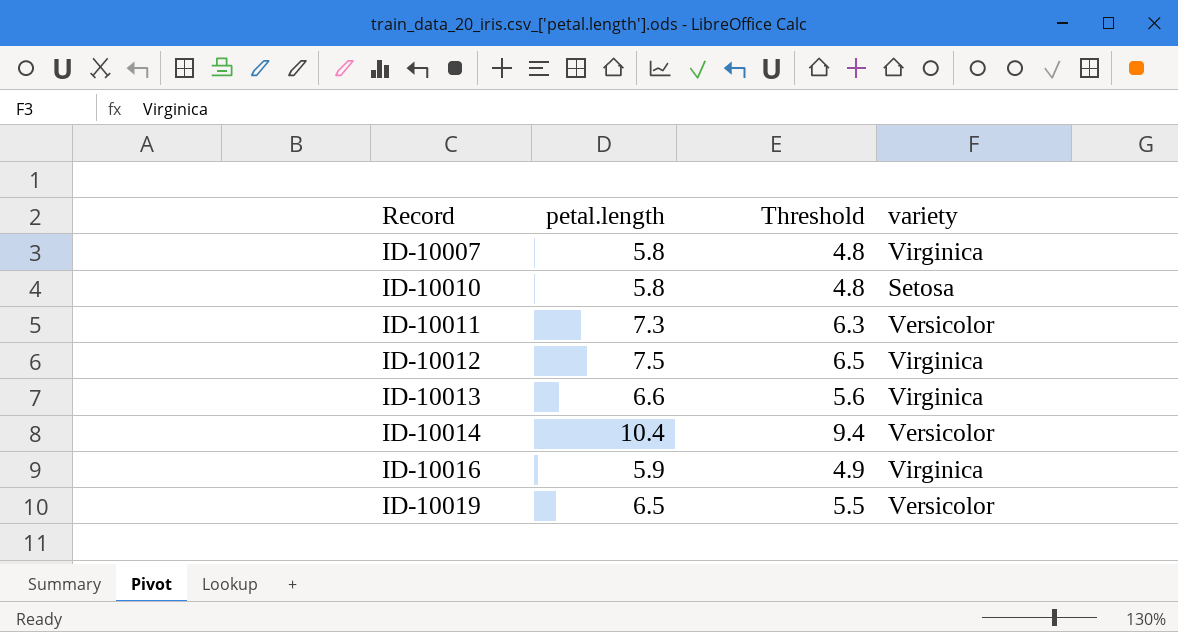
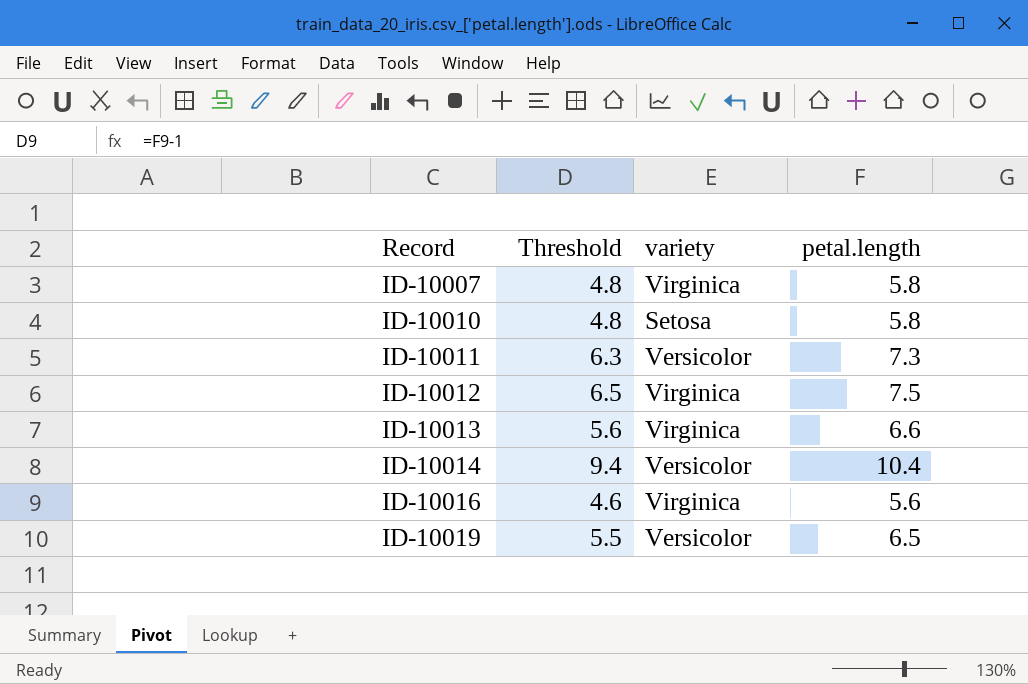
column petal.length | position: 2 -> 4
ID-10016 | Threshold: 4.9 -> 4.6
ID-10016 | petal.length: 5.9 -> 5.6

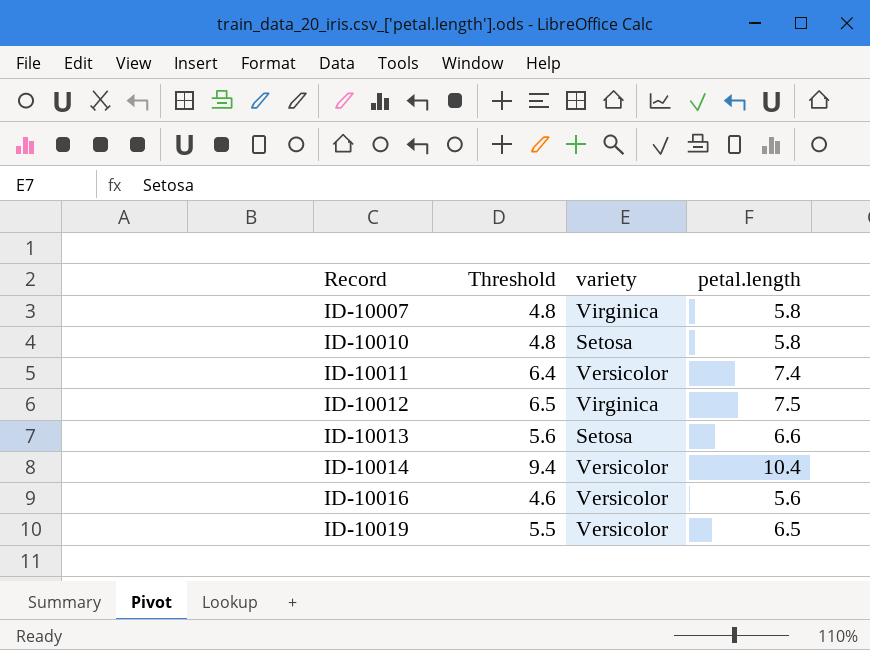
ID-10011 | Threshold: 6.3 -> 6.4
ID-10011 | petal.length: 7.3 -> 7.4
ID-10013 | variety: Virginica -> Setosa
ID-10016 | variety: Virginica -> Versicolor

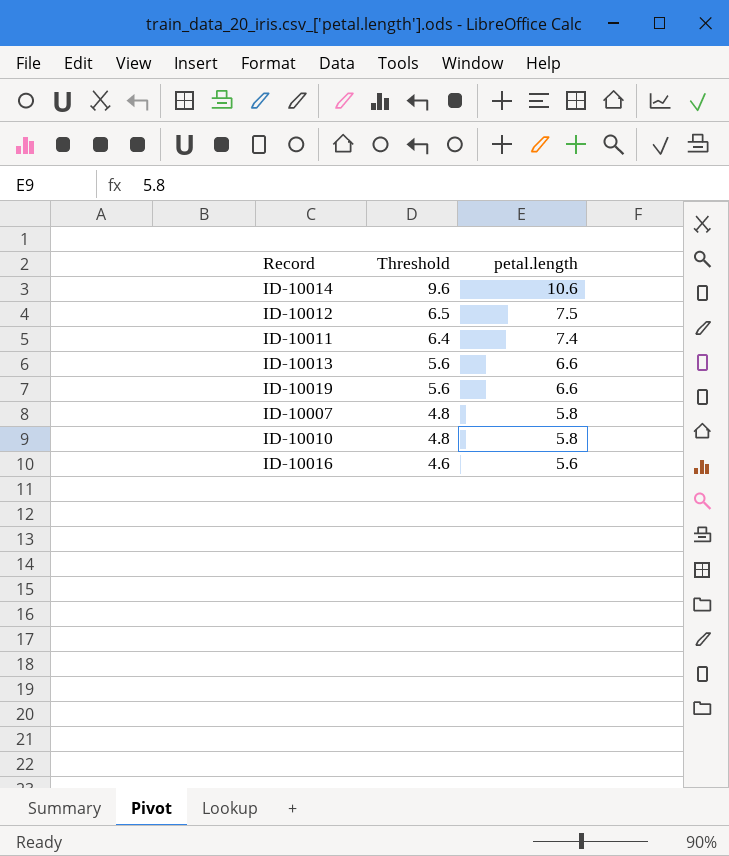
row order: Record ascending -> Threshold descending
column variety | position: 3 -> none
ID-10014 | Threshold: 9.4 -> 9.6
ID-10014 | petal.length: 10.4 -> 10.6
ID-10019 | Threshold: 5.5 -> 5.6
ID-10019 | petal.length: 6.5 -> 6.6

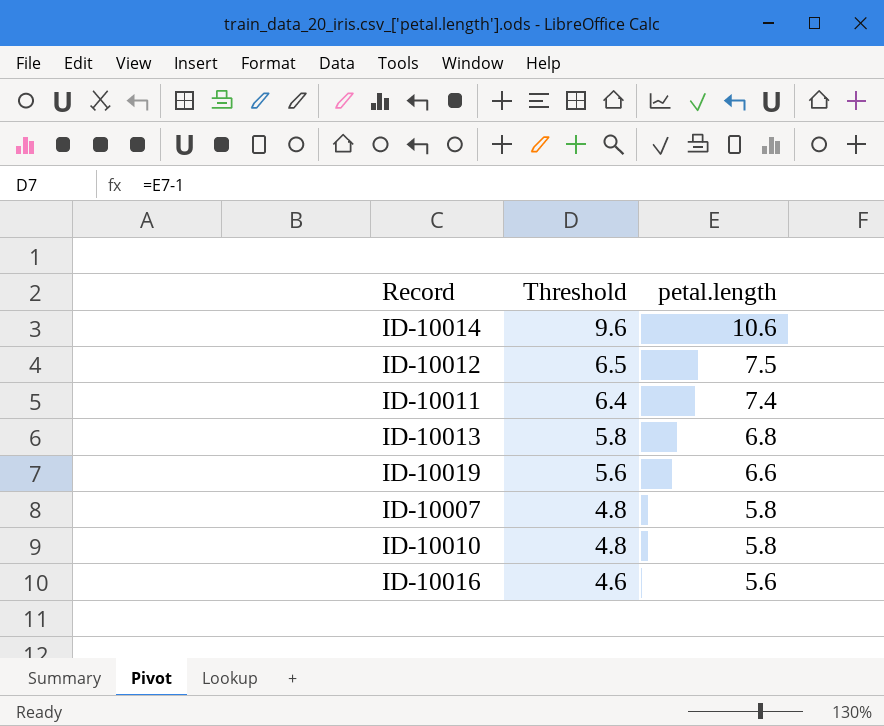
ID-10013 | Threshold: 5.6 -> 5.8
ID-10013 | petal.length: 6.6 -> 6.8

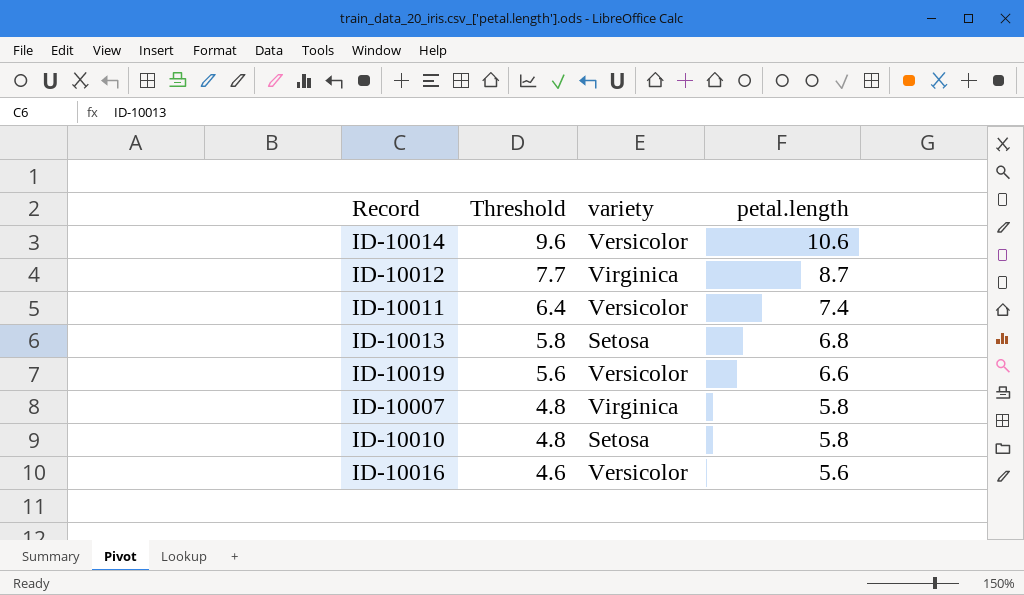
column variety | position: none -> 3
ID-10012 | Threshold: 6.5 -> 7.7
ID-10012 | petal.length: 7.5 -> 8.7

